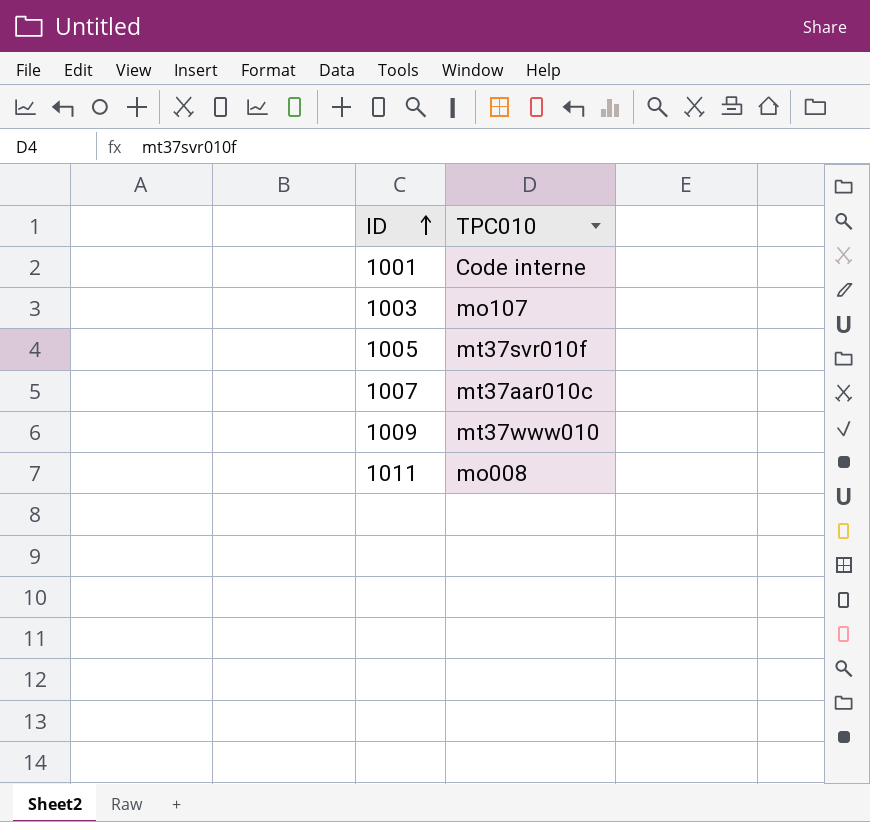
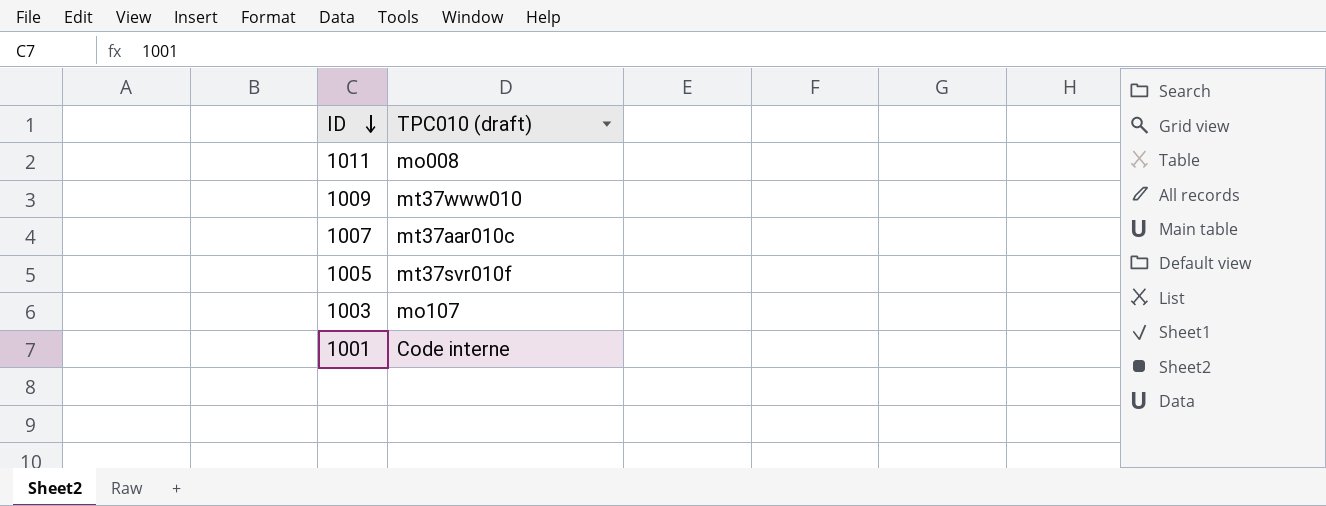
row order: ID ascending -> ID descending
column name: TPC010 -> TPC010 (draft)

